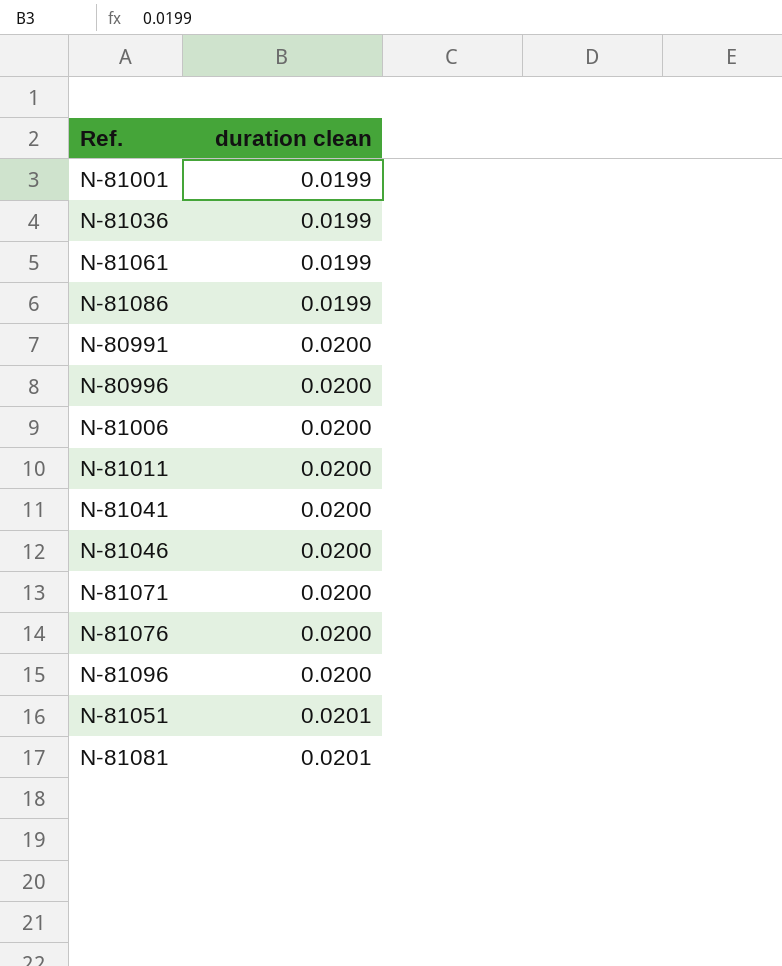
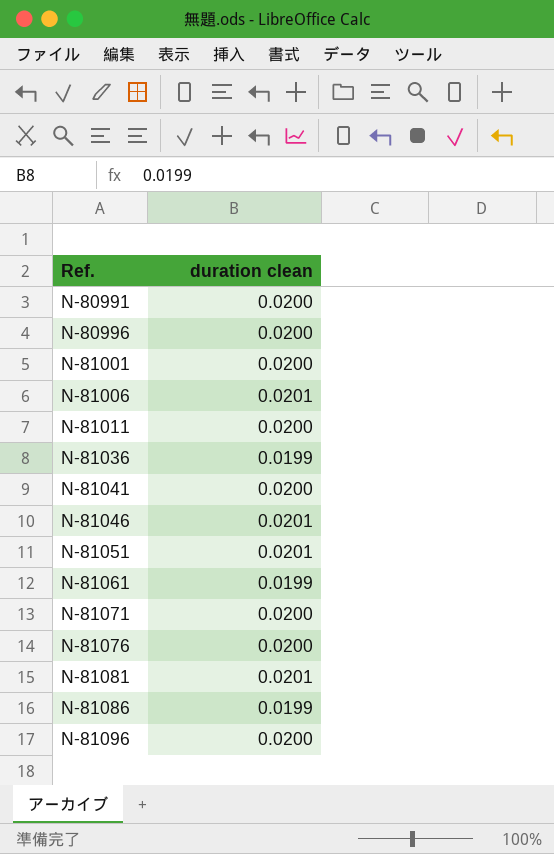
row order: duration clean ascending -> Ref. ascending
N-81001 | duration clean: 0.0199 -> 0.0200
N-81006 | duration clean: 0.0200 -> 0.0201
N-81046 | duration clean: 0.0200 -> 0.0201

